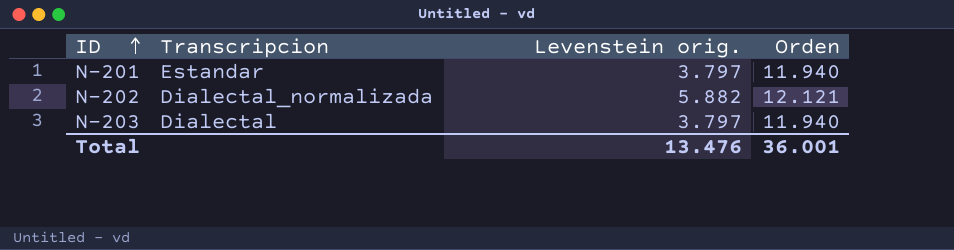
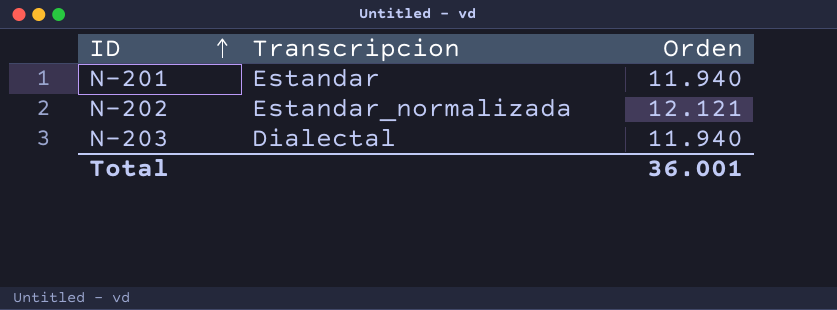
column Levenstein orig. | position: 3 -> none
N-202 | Transcripcion: Dialectal_normalizada -> Estandar_normalizada

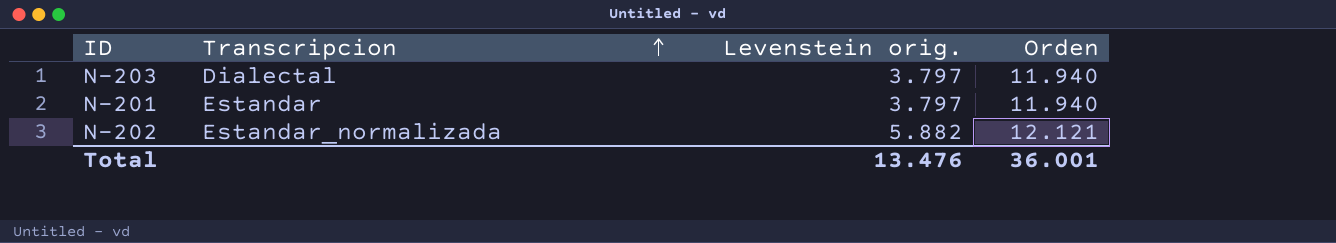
row order: ID ascending -> Transcripcion ascending
column Levenstein orig. | position: none -> 3

